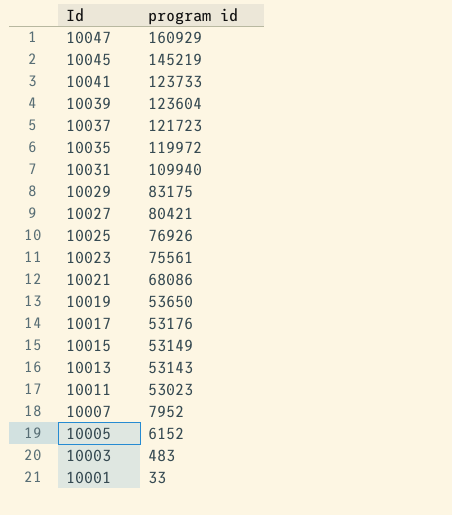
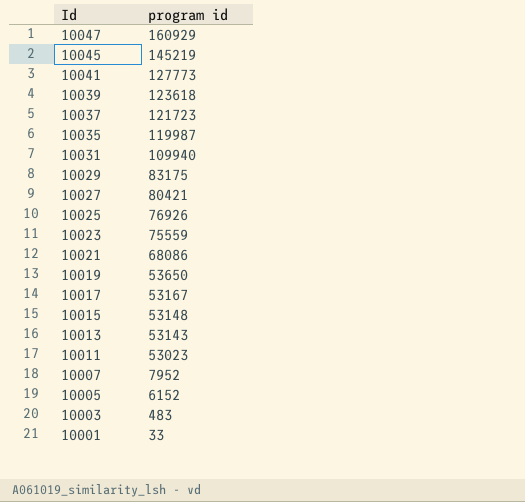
10041 | program id: 123733 -> 127773
10039 | program id: 123604 -> 123618
10035 | program id: 119972 -> 119987
10023 | program id: 75561 -> 75559
10017 | program id: 53176 -> 53167
10015 | program id: 53149 -> 53148

